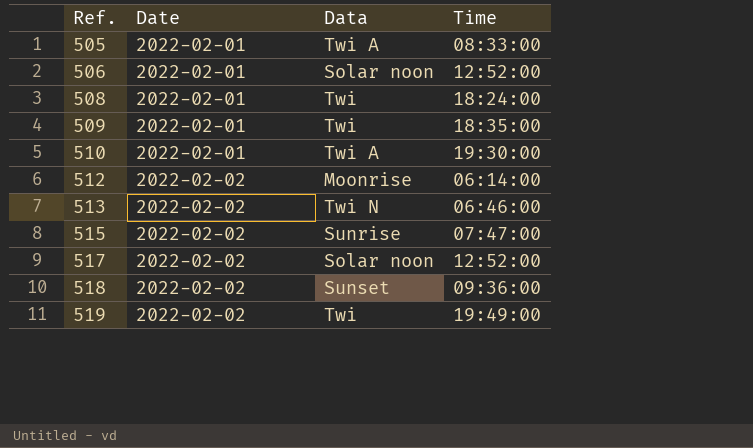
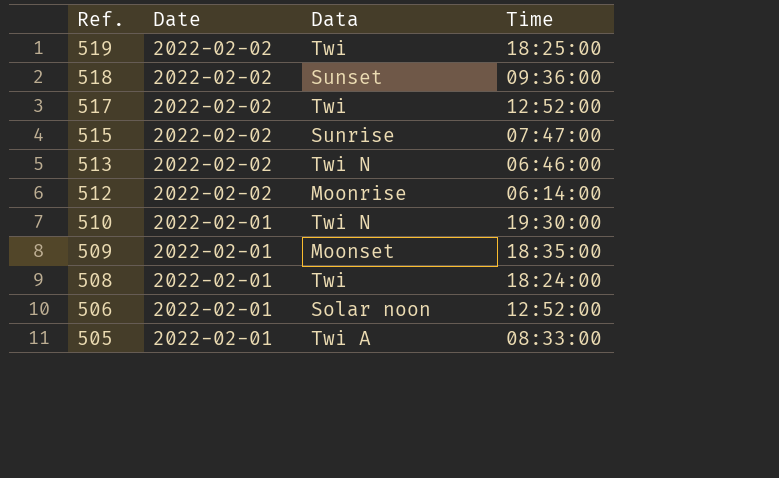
row order: Ref. ascending -> Ref. descending
519 | Time: 19:49:00 -> 18:25:00
517 | Data: Solar noon -> Twi
510 | Data: Twi A -> Twi N
509 | Data: Twi -> Moonset

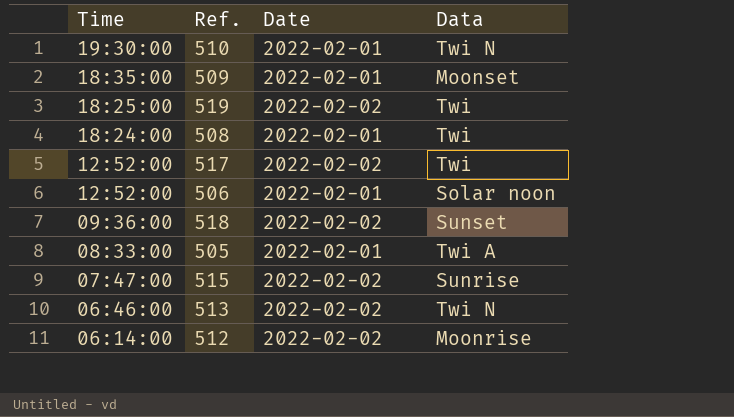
row order: Ref. descending -> Time descending
column Time | position: 4 -> 1

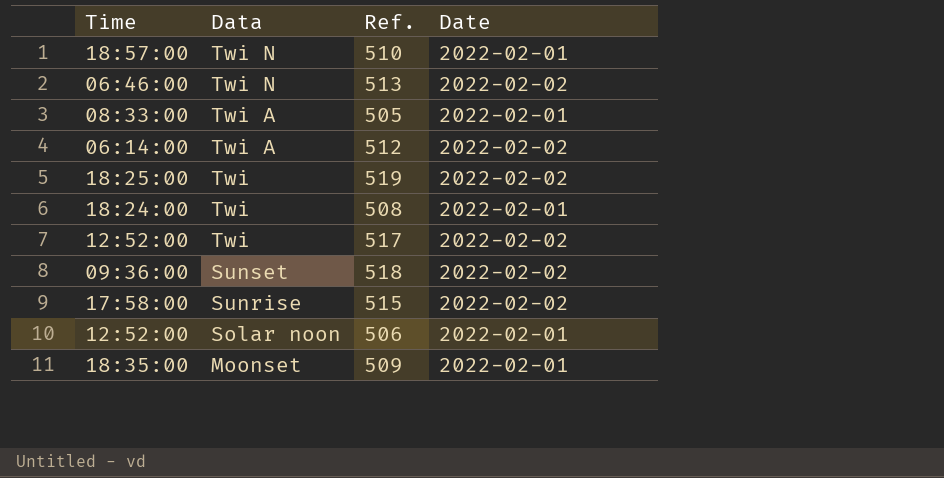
row order: Time descending -> Data descending
column Data | position: 4 -> 2
510 | Time: 19:30:00 -> 18:57:00
512 | Data: Moonrise -> Twi A
515 | Time: 07:47:00 -> 17:58:00

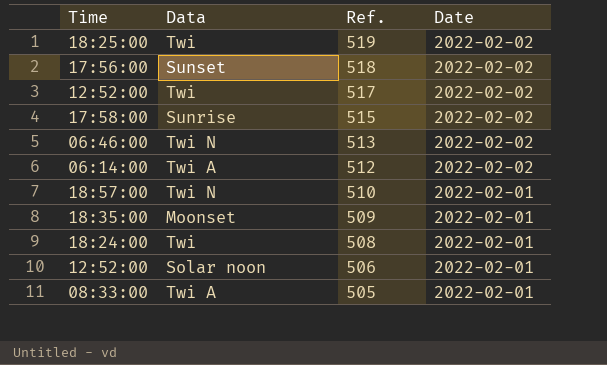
row order: Data descending -> Ref. descending
518 | Time: 09:36:00 -> 17:56:00

